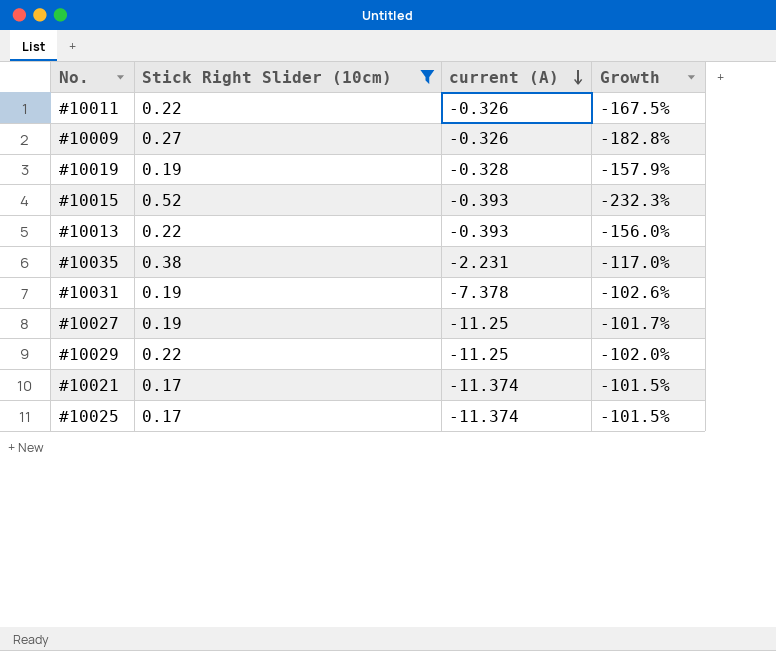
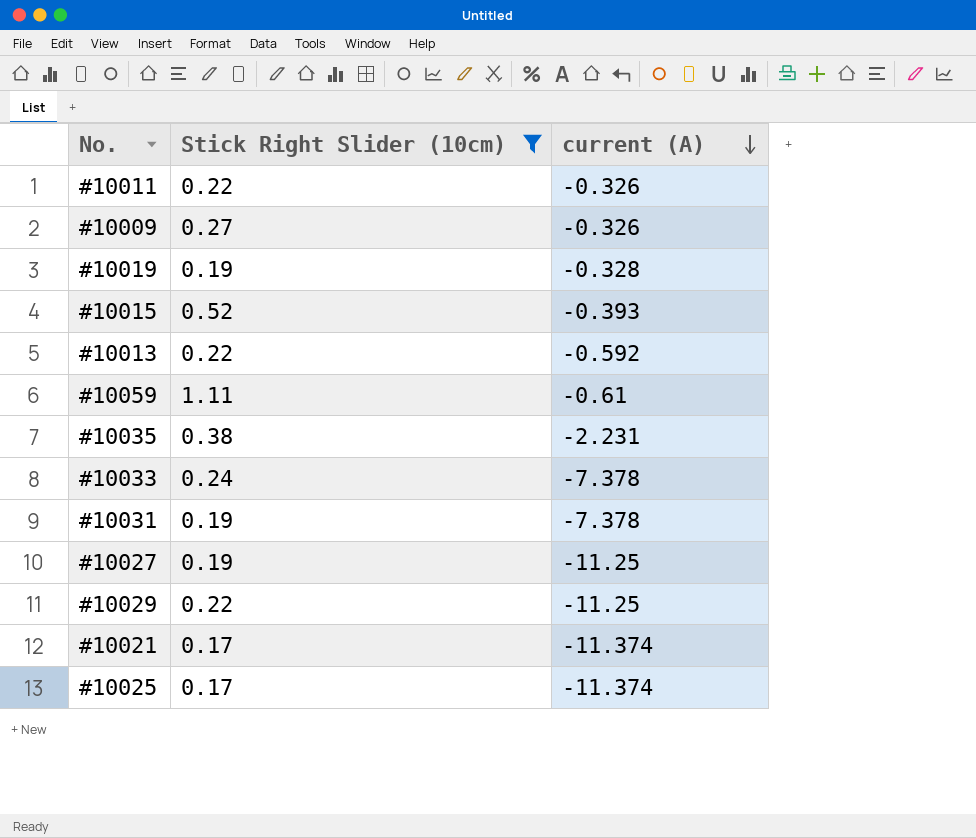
column Growth | formula: ([Stick Right Slider (10cm)] - [current (A)]) / [current (A)] -> none
#10013 | current (A): -0.393 -> -0.592
row #10059: none -> 1.11 | -0.61
row #10033: none -> 0.24 | -7.378

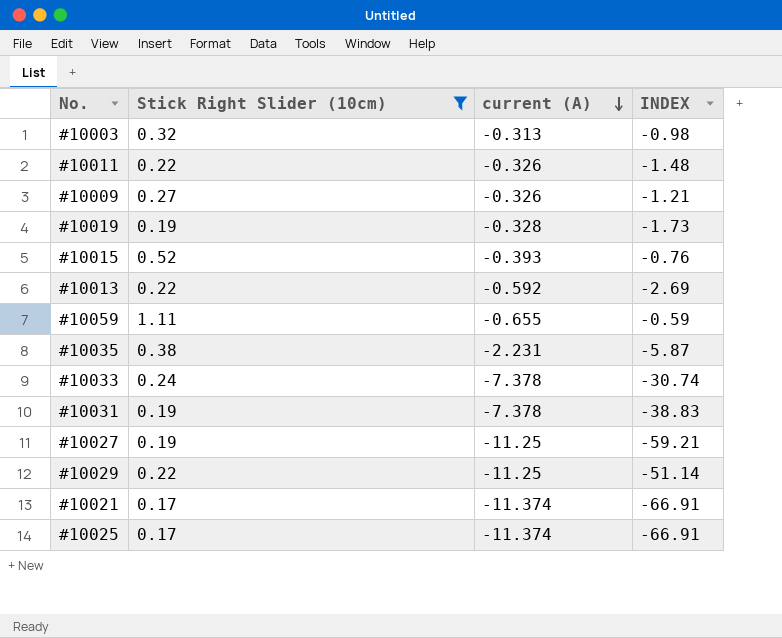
column INDEX | formula: none -> [current (A)] / [Stick Right Slider (10cm)]
row #10003: none -> 0.32 | -0.313 | -0.98
#10059 | current (A): -0.61 -> -0.655

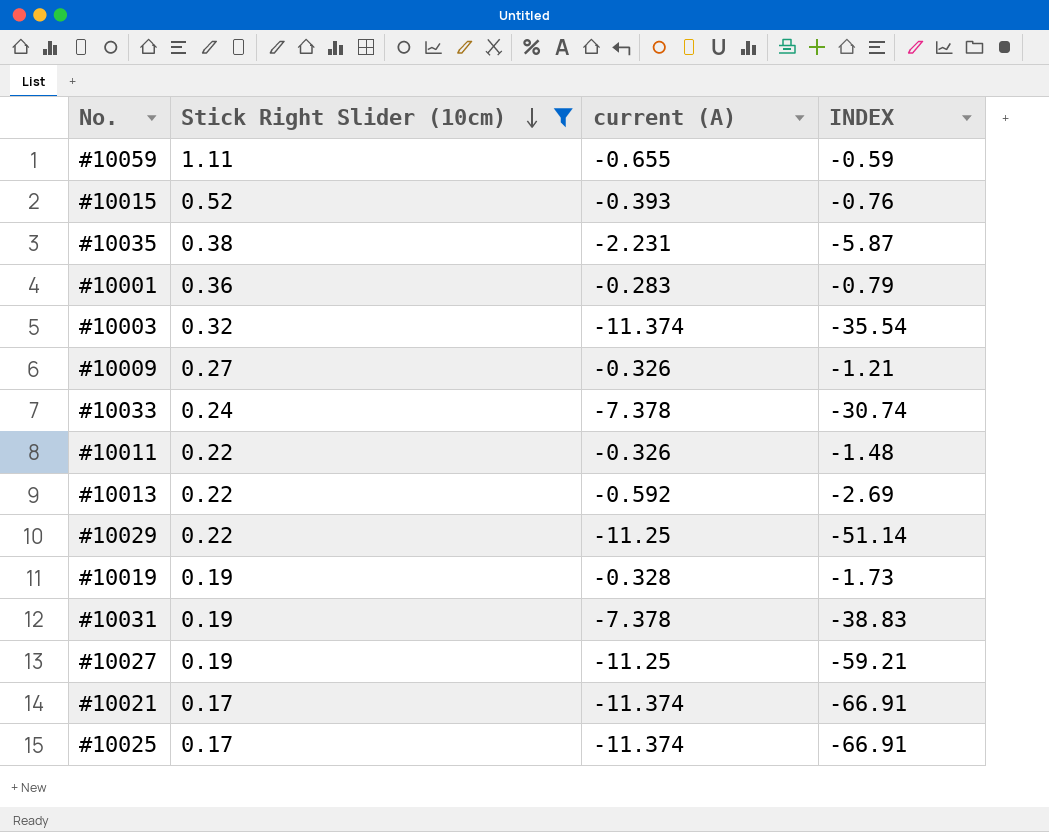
row order: current (A) descending -> Stick Right Slider (10cm) descending
row #10001: none -> 0.36 | -0.283 | -0.79
#10003 | current (A): -0.313 -> -11.374
#10003 | INDEX: -0.98 -> -35.54

